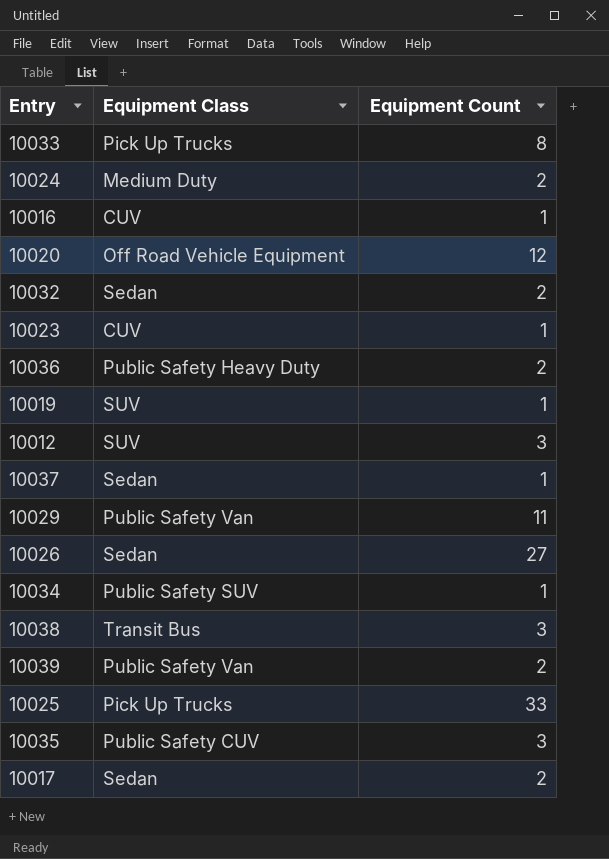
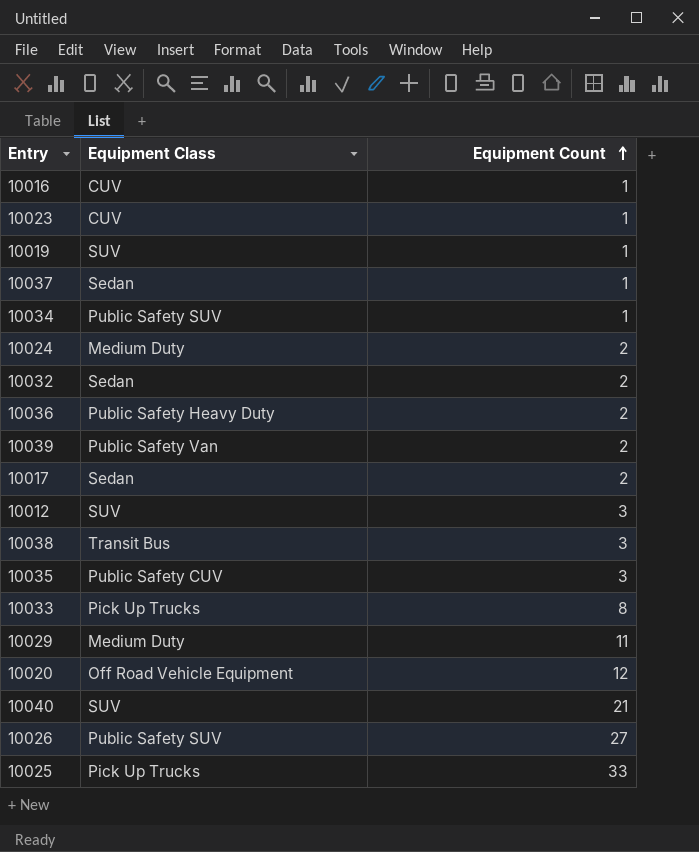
row order: none -> Equipment Count ascending
10029 | Equipment Class: Public Safety Van -> Medium Duty
row 10040: none -> SUV | 21
10026 | Equipment Class: Sedan -> Public Safety SUV

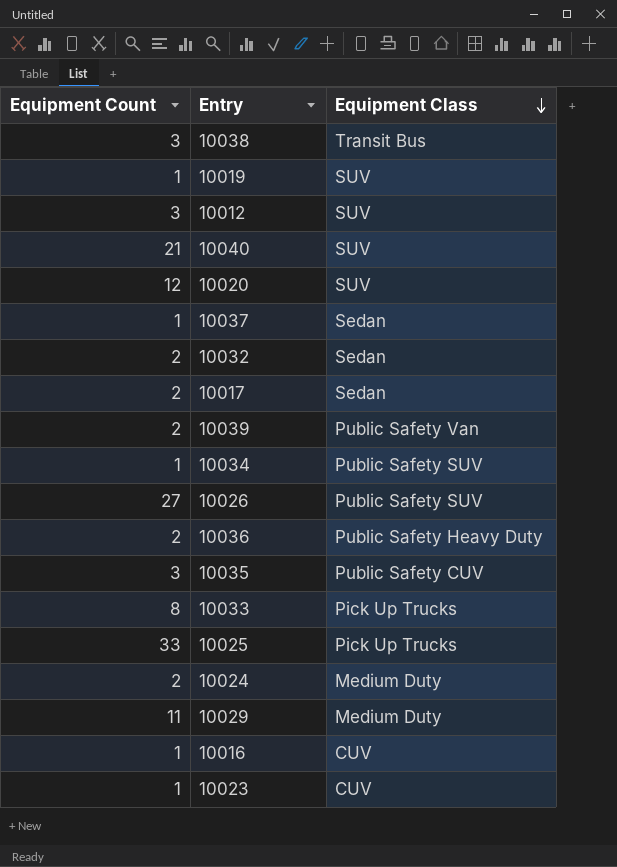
row order: Equipment Count ascending -> Equipment Class descending
column Equipment Count | position: 3 -> 1
10020 | Equipment Class: Off Road Vehicle Equipment -> SUV

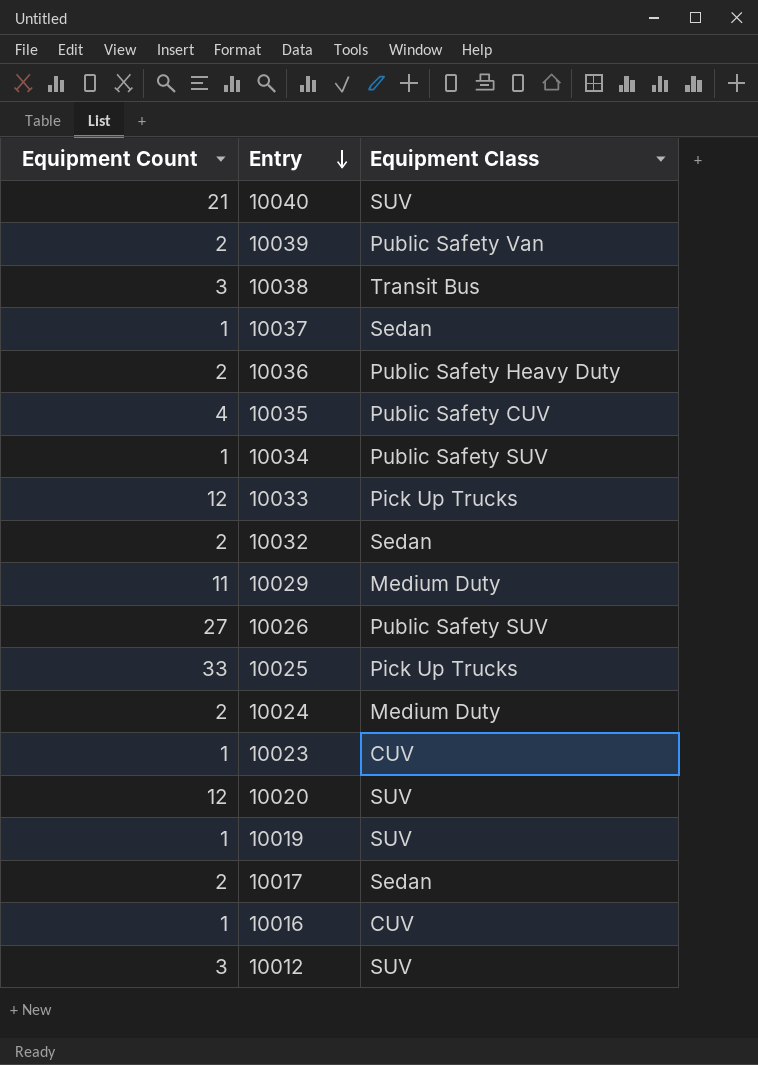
row order: Equipment Class descending -> Entry descending
10035 | Equipment Count: 3 -> 4
10033 | Equipment Count: 8 -> 12

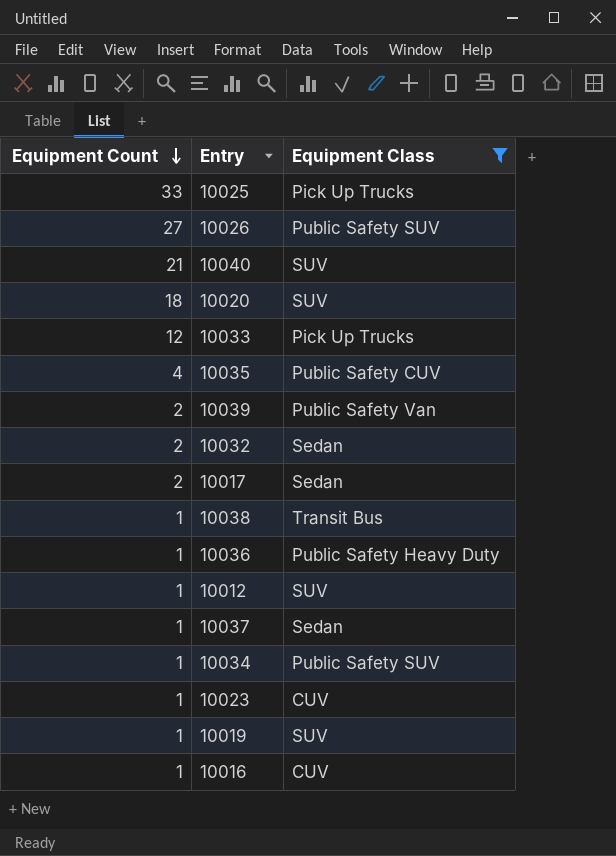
filter: none -> Equipment Class != Medium Duty
row order: Entry descending -> Equipment Count descending
10020 | Equipment Count: 12 -> 18
10038 | Equipment Count: 3 -> 1
10036 | Equipment Count: 2 -> 1
10012 | Equipment Count: 3 -> 1

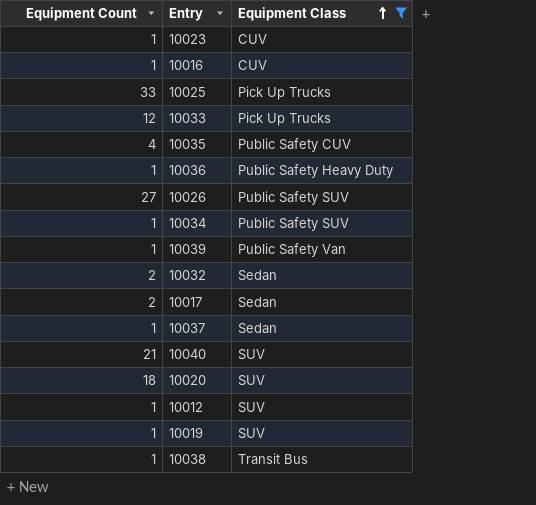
row order: Equipment Count descending -> Equipment Class ascending
10039 | Equipment Count: 2 -> 1

